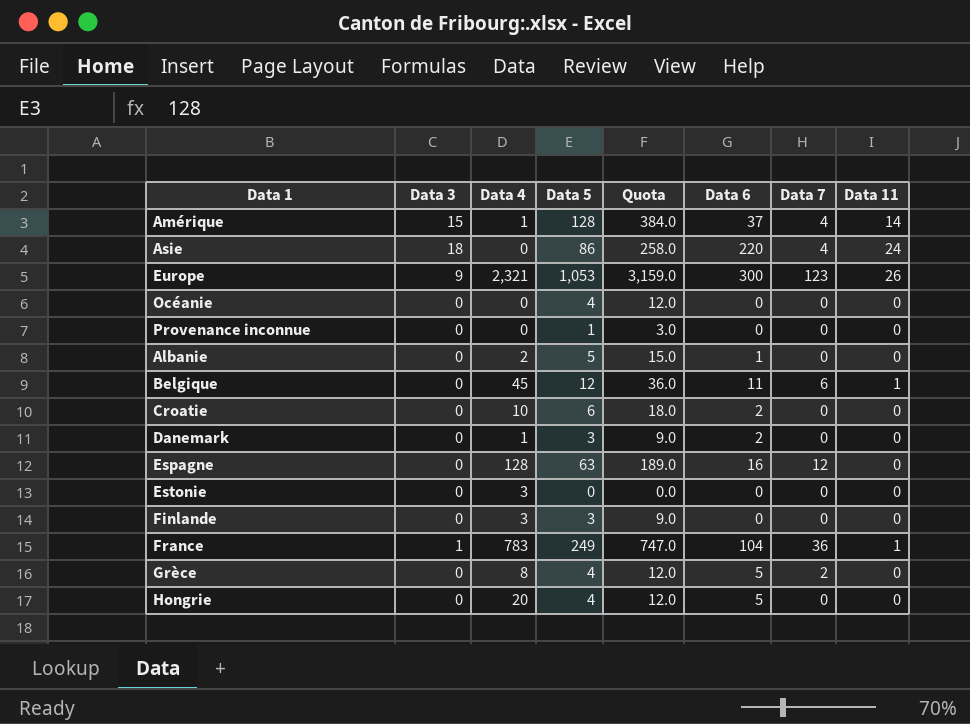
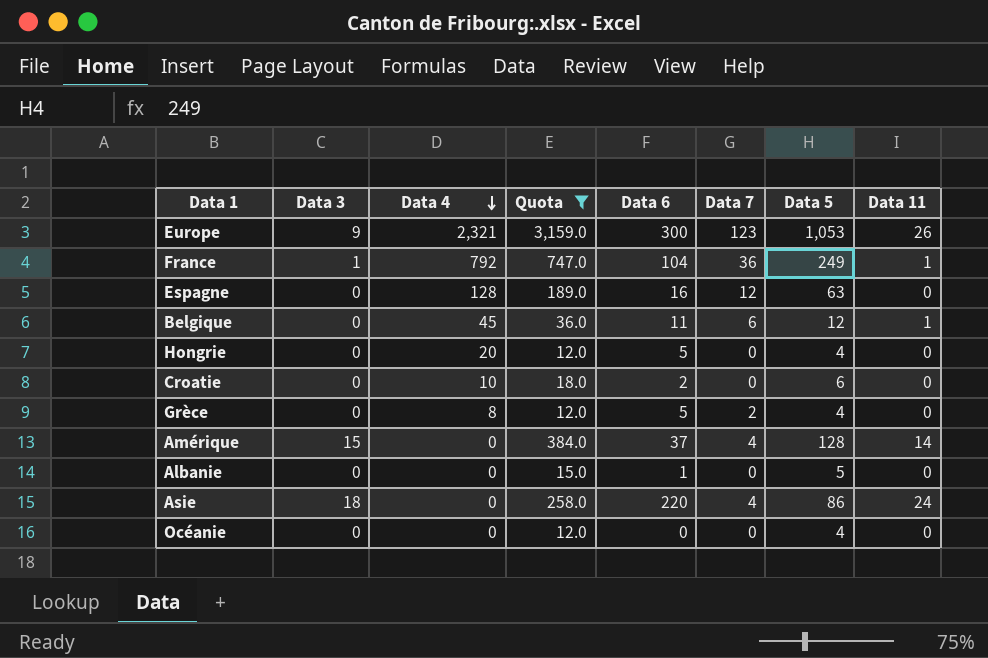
filter: none -> Quota >= 12.0
row order: none -> Data 4 descending
column Data 5 | position: 4 -> 7
France | Data 4: 783 -> 792
Amérique | Data 4: 1 -> 0
Albanie | Data 4: 2 -> 0

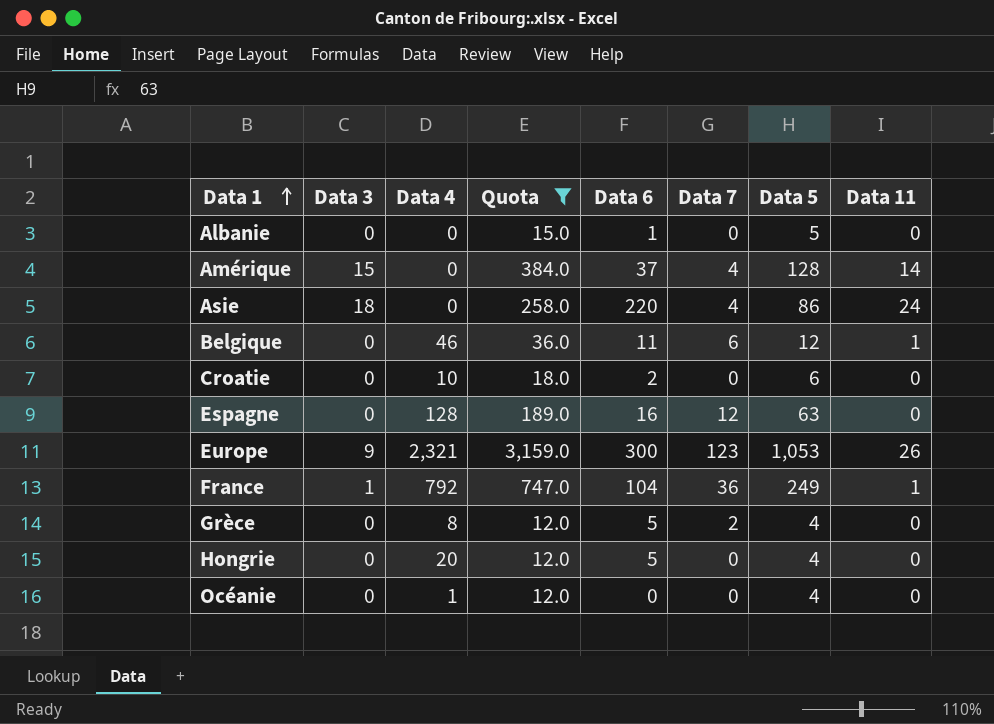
row order: Data 4 descending -> Data 1 ascending
Belgique | Data 4: 45 -> 46
Océanie | Data 4: 0 -> 1

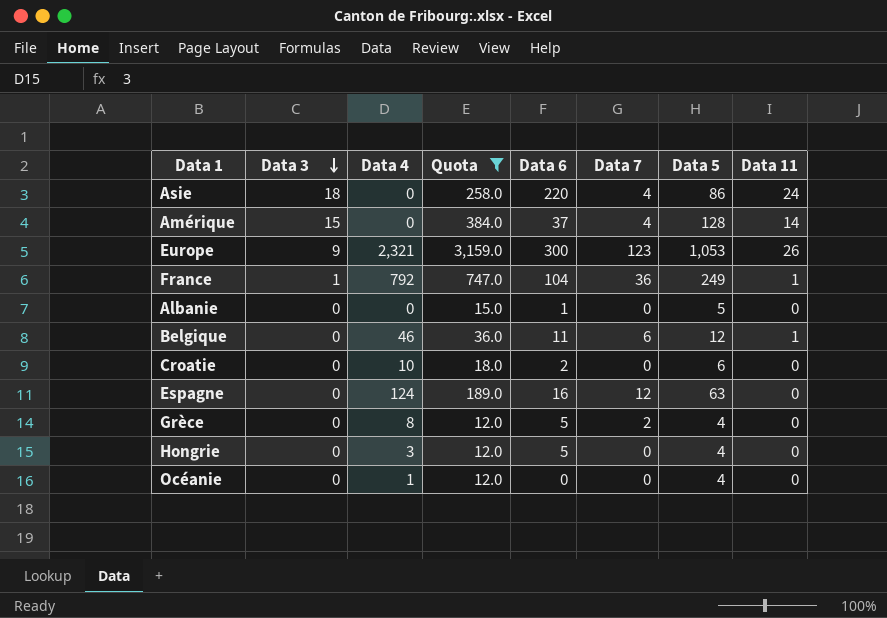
row order: Data 1 ascending -> Data 3 descending
Espagne | Data 4: 128 -> 124
Hongrie | Data 4: 20 -> 3

